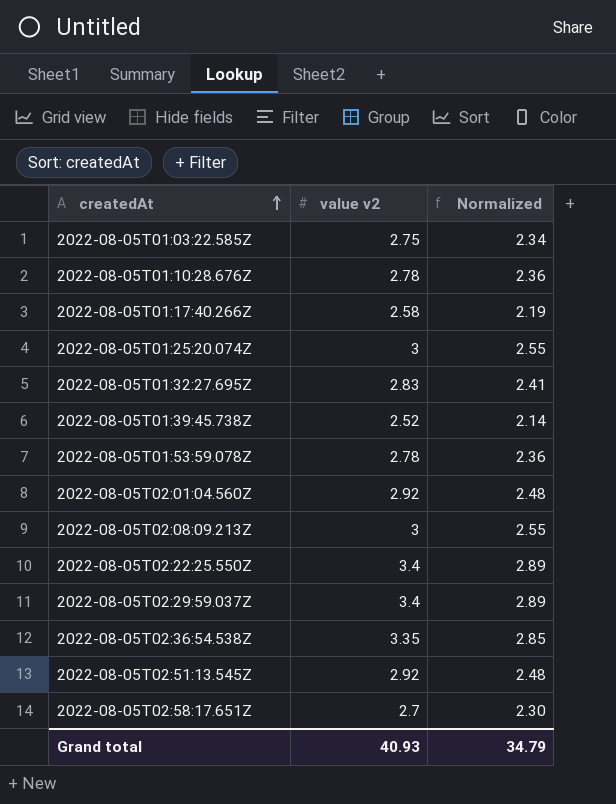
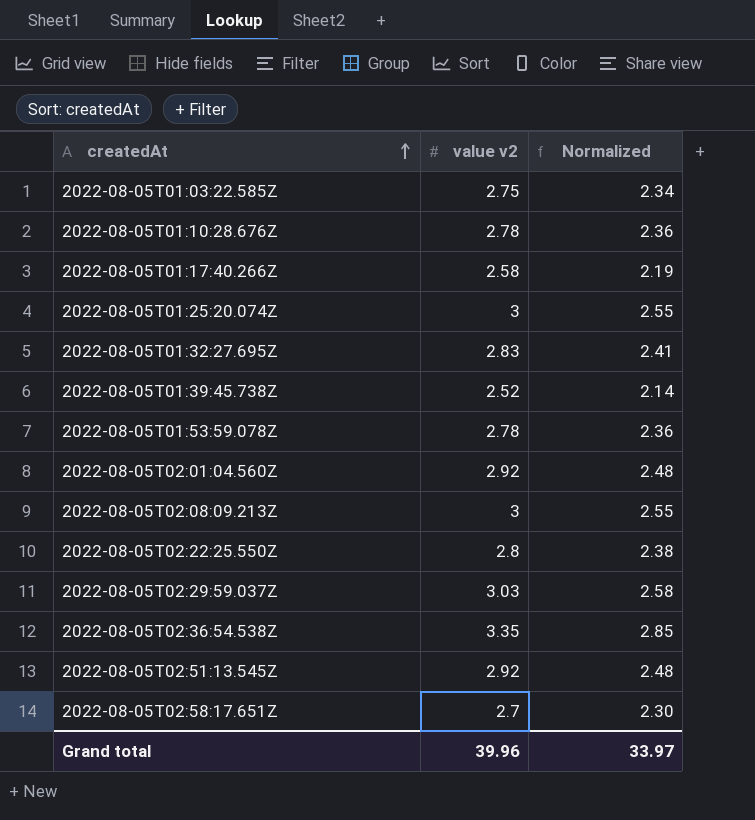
2022-08-05T02:22:25.550Z | value v2: 3.4 -> 2.8
2022-08-05T02:22:25.550Z | Normalized: 2.89 -> 2.38
2022-08-05T02:29:59.037Z | value v2: 3.4 -> 3.03
2022-08-05T02:29:59.037Z | Normalized: 2.89 -> 2.58
Grand total | value v2: 40.93 -> 39.96
Grand total | Normalized: 34.79 -> 33.97

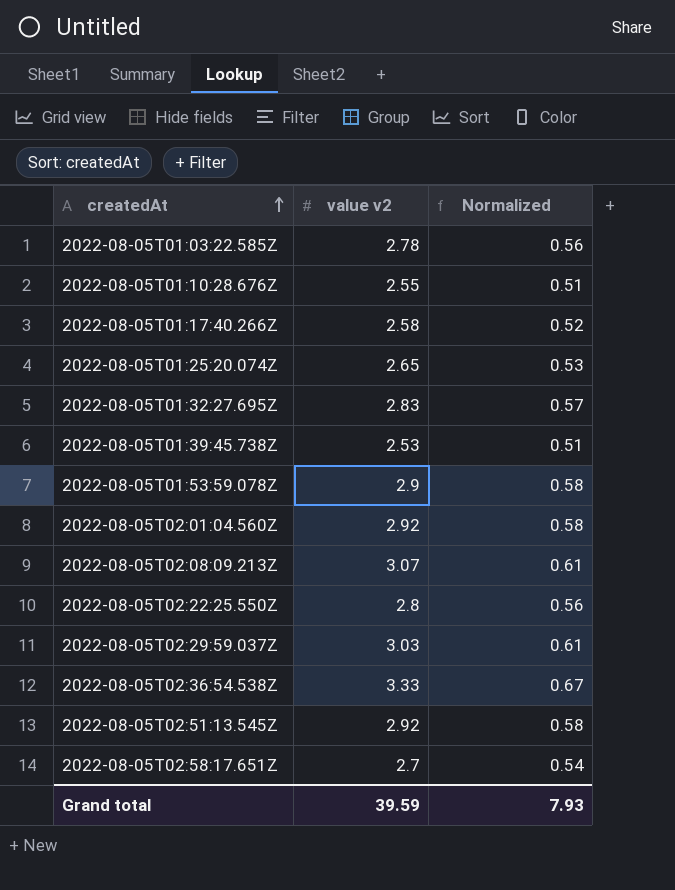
column Normalized | formula: [value v2] * 0.85 -> [value v2] * 0.2
2022-08-05T01:03:22.585Z | value v2: 2.75 -> 2.78
2022-08-05T01:10:28.676Z | value v2: 2.78 -> 2.55
2022-08-05T01:25:20.074Z | value v2: 3 -> 2.65
2022-08-05T01:39:45.738Z | value v2: 2.52 -> 2.53
2022-08-05T01:53:59.078Z | value v2: 2.78 -> 2.9
2022-08-05T02:08:09.213Z | value v2: 3 -> 3.07
2022-08-05T02:36:54.538Z | value v2: 3.35 -> 3.33
Grand total | value v2: 39.96 -> 39.59
Grand total | Normalized: 33.97 -> 7.93

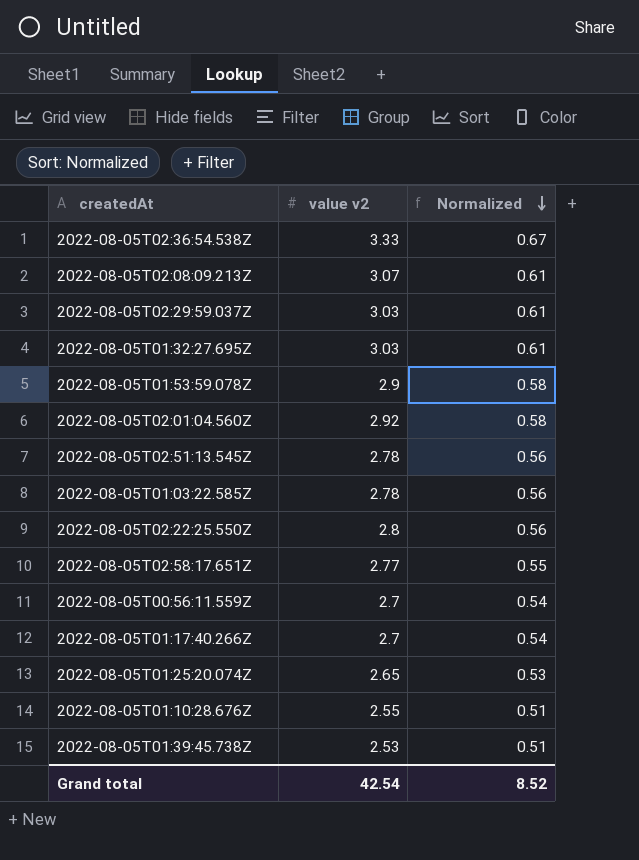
row order: createdAt ascending -> Normalized descending
2022-08-05T01:32:27.695Z | value v2: 2.83 -> 3.03
2022-08-05T01:32:27.695Z | Normalized: 0.57 -> 0.61
2022-08-05T02:51:13.545Z | value v2: 2.92 -> 2.78
2022-08-05T02:51:13.545Z | Normalized: 0.58 -> 0.56
2022-08-05T02:58:17.651Z | value v2: 2.7 -> 2.77
2022-08-05T02:58:17.651Z | Normalized: 0.54 -> 0.55
row 2022-08-05T00:56:11.559Z: none -> 2.7 | 0.54
2022-08-05T01:17:40.266Z | value v2: 2.58 -> 2.7
2022-08-05T01:17:40.266Z | Normalized: 0.52 -> 0.54
Grand total | value v2: 39.59 -> 42.54
Grand total | Normalized: 7.93 -> 8.52

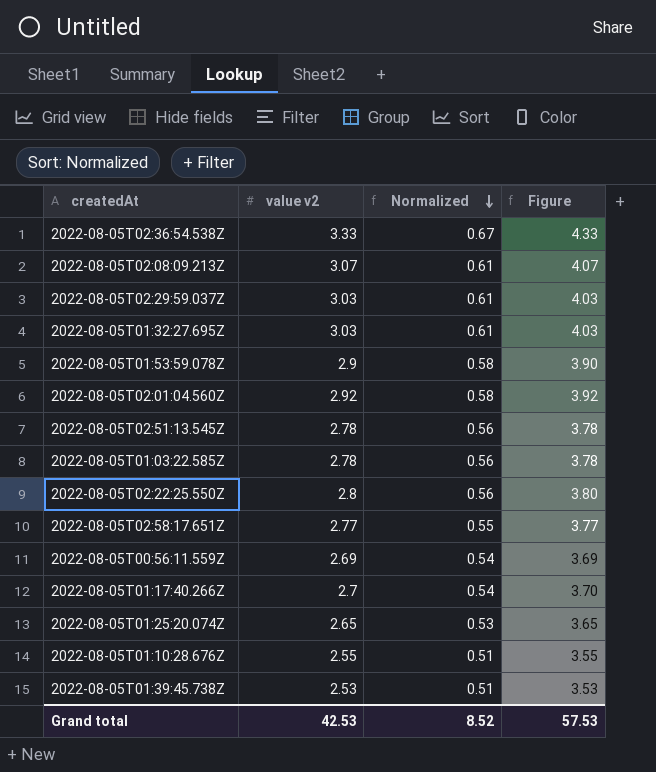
column Figure | formula: none -> [value v2] + 1
2022-08-05T00:56:11.559Z | value v2: 2.7 -> 2.69
Grand total | value v2: 42.54 -> 42.53

